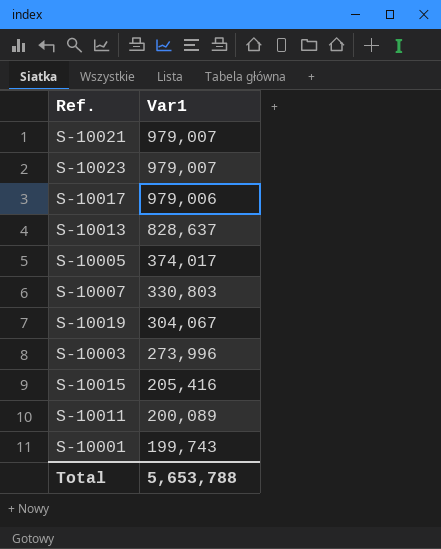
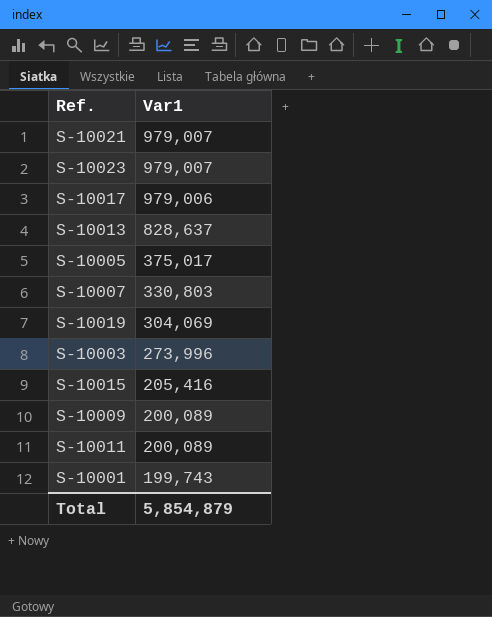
S-10005 | Var1: 374,017 -> 375,017
S-10019 | Var1: 304,067 -> 304,069
row S-10009: none -> 200,089
Total | Var1: 5,653,788 -> 5,854,879

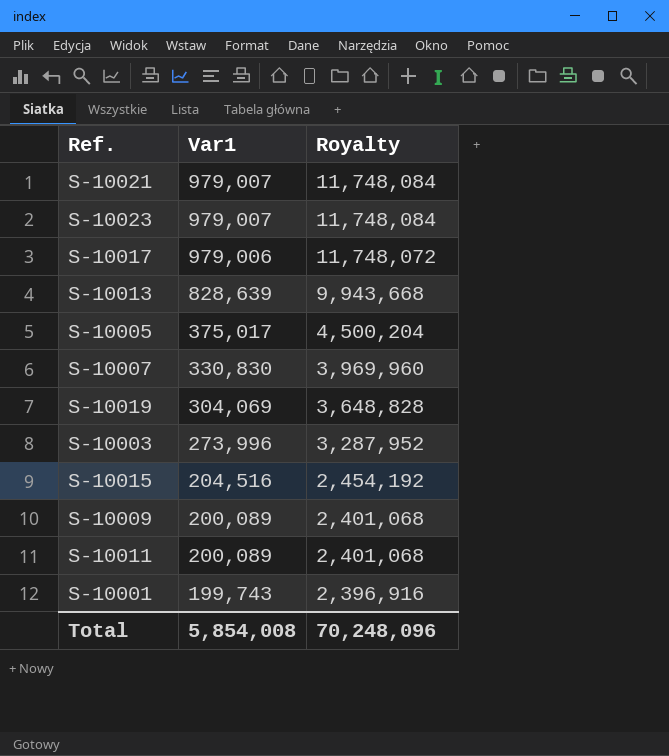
column Royalty | formula: none -> [Var1] * 12
S-10013 | Var1: 828,637 -> 828,639
S-10007 | Var1: 330,803 -> 330,830
S-10015 | Var1: 205,416 -> 204,516
Total | Var1: 5,854,879 -> 5,854,008

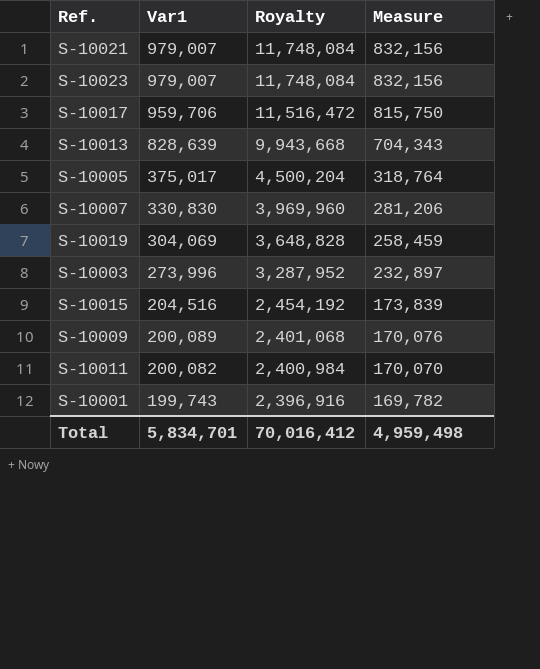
column Measure | formula: none -> [Var1] * 0.85
S-10017 | Var1: 979,006 -> 959,706
S-10017 | Royalty: 11,748,072 -> 11,516,472
S-10011 | Var1: 200,089 -> 200,082
S-10011 | Royalty: 2,401,068 -> 2,400,984
Total | Var1: 5,854,008 -> 5,834,701
Total | Royalty: 70,248,096 -> 70,016,412

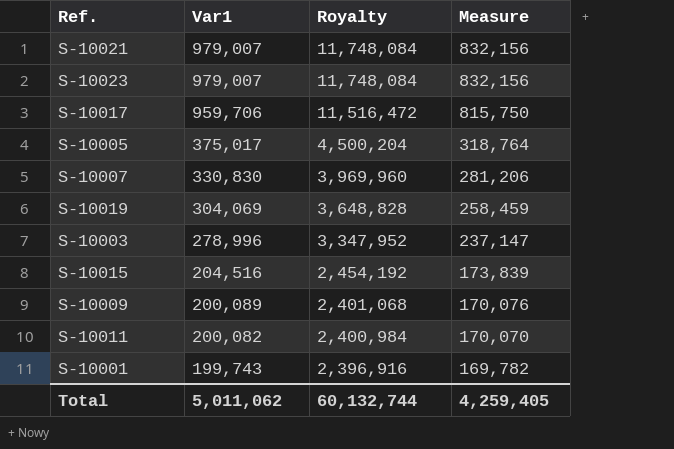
row S-10013: 828,639 | 9,943,668 | 704,343 -> none
S-10003 | Var1: 273,996 -> 278,996
S-10003 | Royalty: 3,287,952 -> 3,347,952
S-10003 | Measure: 232,897 -> 237,147
Total | Var1: 5,834,701 -> 5,011,062
Total | Royalty: 70,016,412 -> 60,132,744
Total | Measure: 4,959,498 -> 4,259,405

